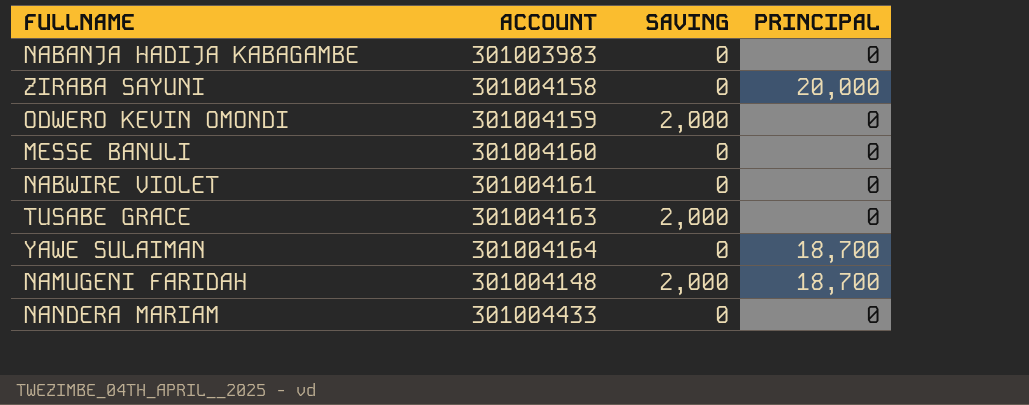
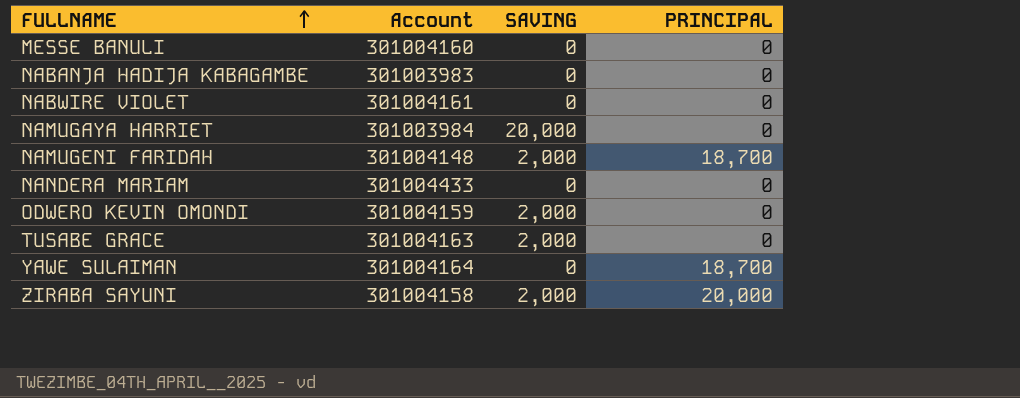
row order: none -> FULLNAME ascending
column name: ACCOUNT -> Account
row NAMUGAYA HARRIET: none -> 301003984 | 20,000 | 0
ZIRABA SAYUNI | SAVING: 0 -> 2,000

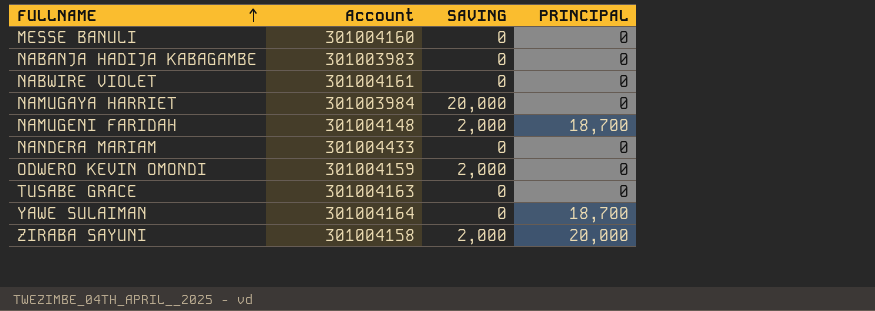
TUSABE GRACE | SAVING: 2,000 -> 0

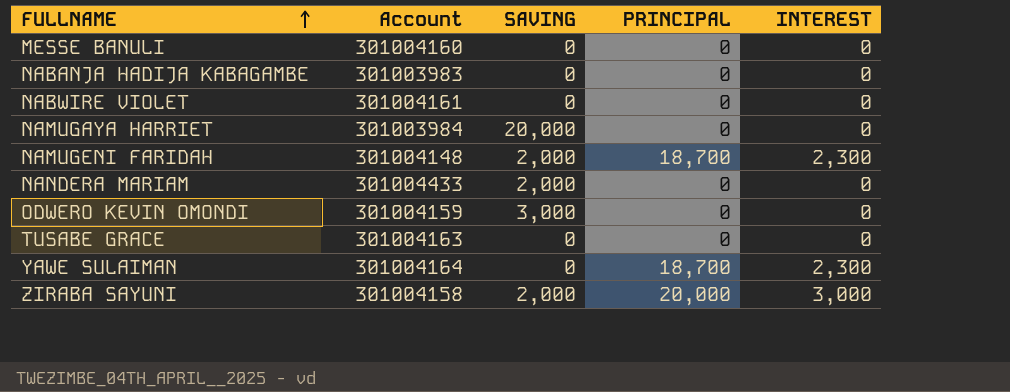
column INTEREST | position: none -> 5
NANDERA MARIAM | SAVING: 0 -> 2,000
ODWERO KEVIN OMONDI | SAVING: 2,000 -> 3,000

